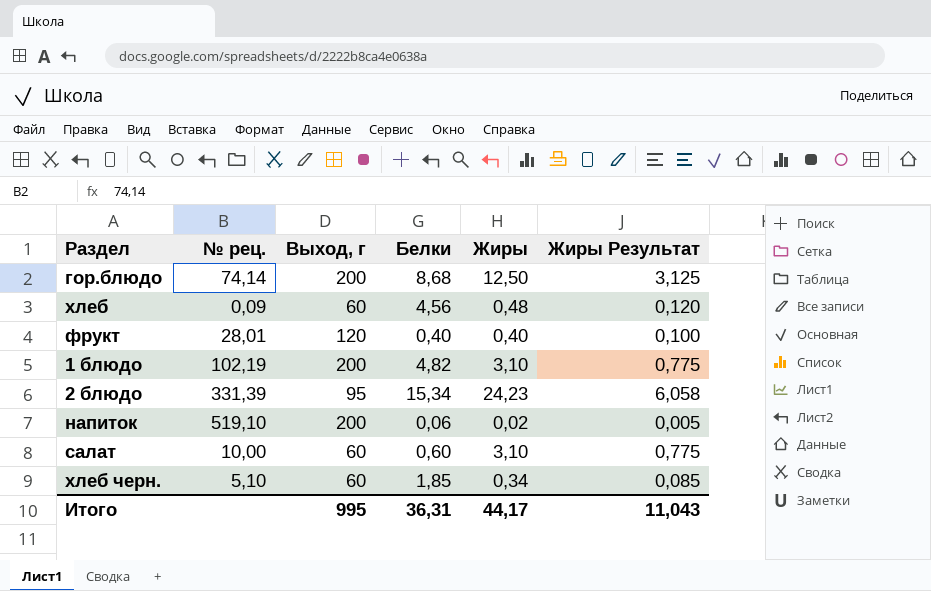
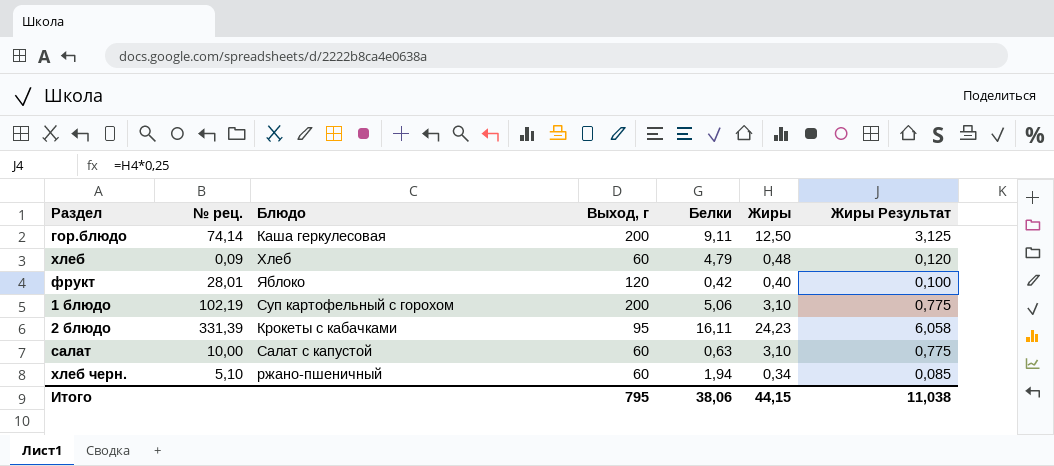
column Блюдо | position: none -> 3
row напиток: 519,10 | 200 | 0,06 | 0,02 | 0,005 -> none
гор.блюдо | Белки: 8,68 -> 9,11
хлеб | Белки: 4,56 -> 4,79
фрукт | Белки: 0,40 -> 0,42
1 блюдо | Белки: 4,82 -> 5,06
2 блюдо | Белки: 15,34 -> 16,11
салат | Белки: 0,60 -> 0,63
хлеб черн. | Белки: 1,85 -> 1,94
Итого | Выход, г: 995 -> 795
Итого | Белки: 36,31 -> 38,06
Итого | Жиры: 44,17 -> 44,15
Итого | Жиры Результат: 11,043 -> 11,038

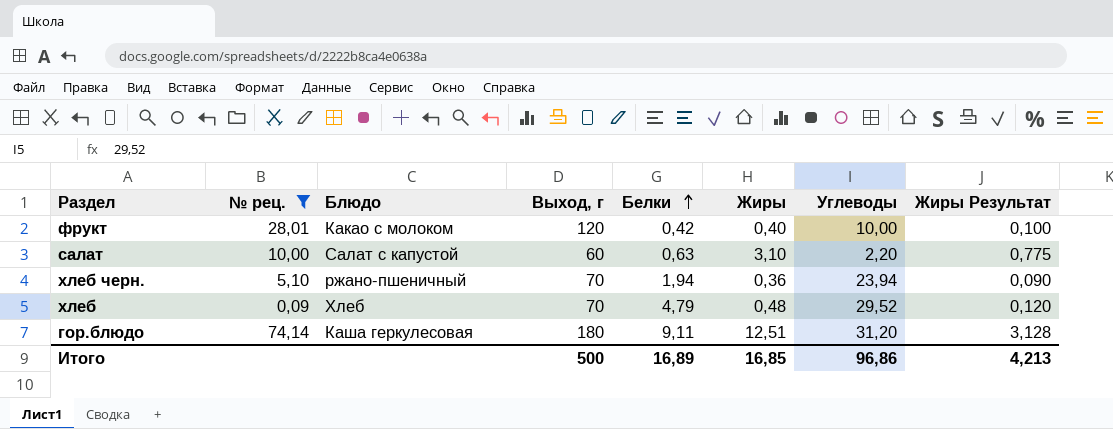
filter: none -> № рец. <= 74,14
row order: none -> Белки ascending
column Углеводы | position: none -> 7
фрукт | Блюдо: Яблоко -> Какао с молоком
хлеб черн. | Выход, г: 60 -> 70
хлеб черн. | Жиры: 0,34 -> 0,36
хлеб черн. | Жиры Результат: 0,085 -> 0,090
хлеб | Выход, г: 60 -> 70
гор.блюдо | Выход, г: 200 -> 180
гор.блюдо | Жиры: 12,50 -> 12,51
гор.блюдо | Жиры Результат: 3,125 -> 3,128
Итого | Выход, г: 795 -> 500
Итого | Белки: 38,06 -> 16,89
Итого | Жиры: 44,15 -> 16,85
Итого | Жиры Результат: 11,038 -> 4,213

